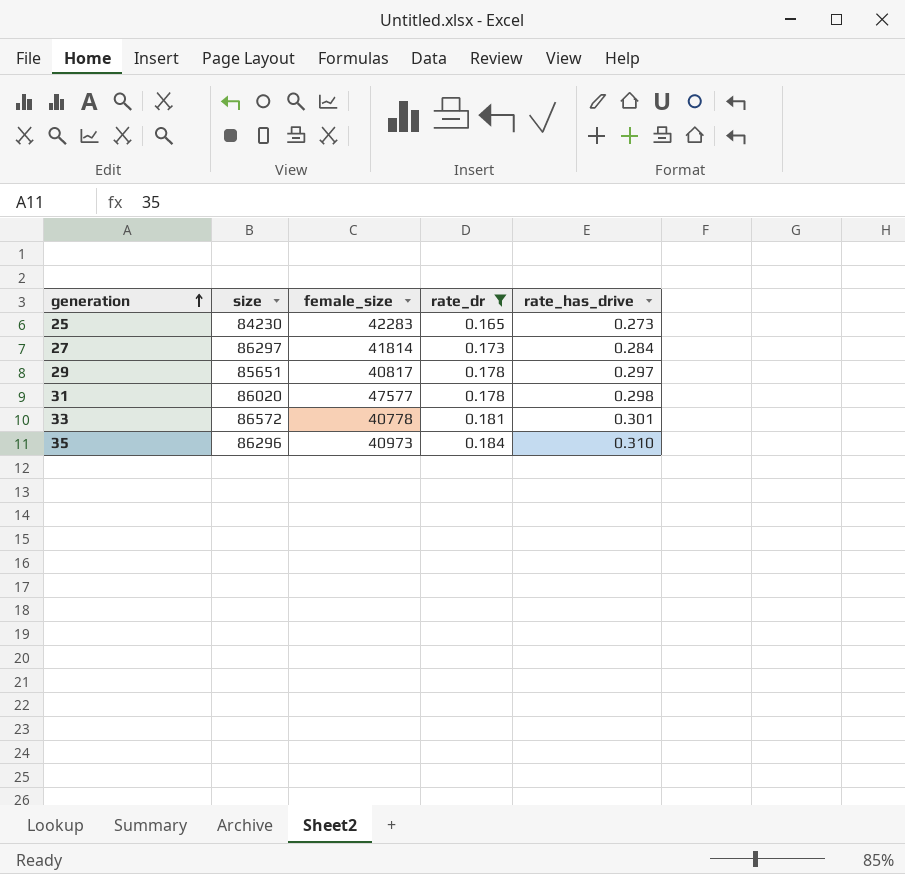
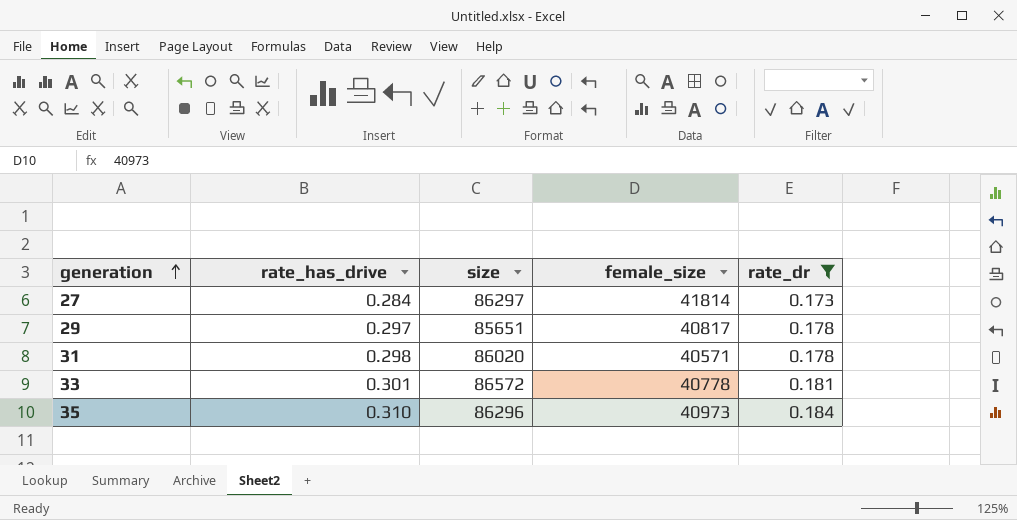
column rate_has_drive | position: 5 -> 2
row 25: 84230 | 42283 | 0.165 | 0.273 -> none
31 | female_size: 47577 -> 40571

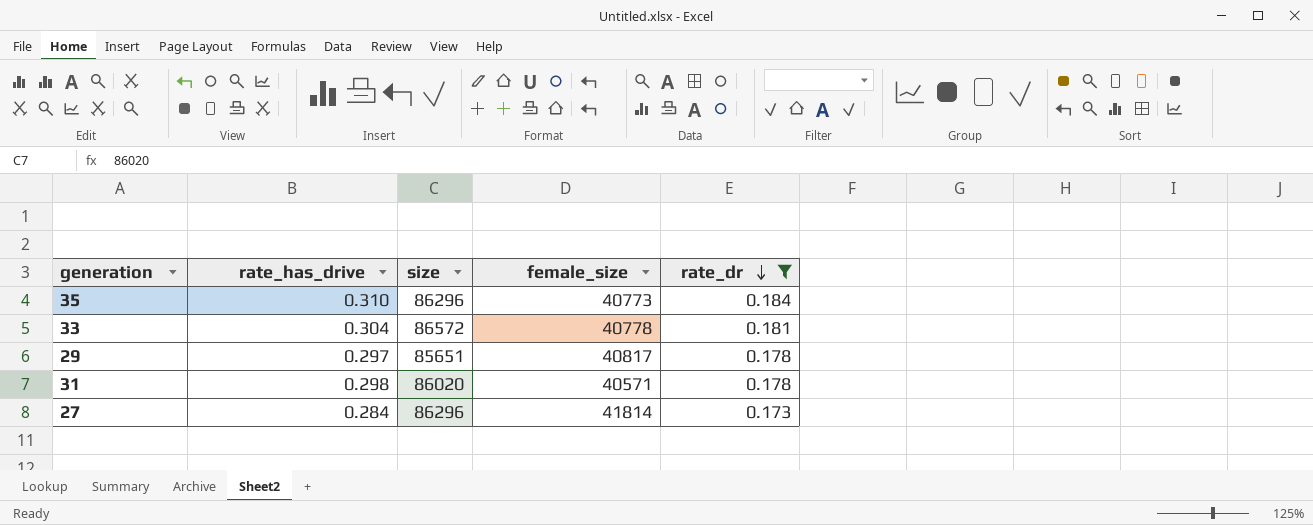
row order: generation ascending -> rate_dr descending
35 | female_size: 40973 -> 40773
33 | rate_has_drive: 0.301 -> 0.304
27 | size: 86297 -> 86296

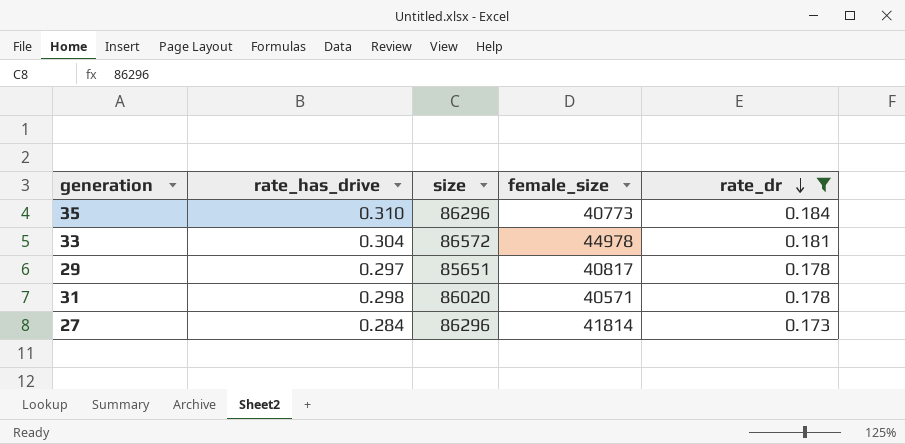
33 | female_size: 40778 -> 44978

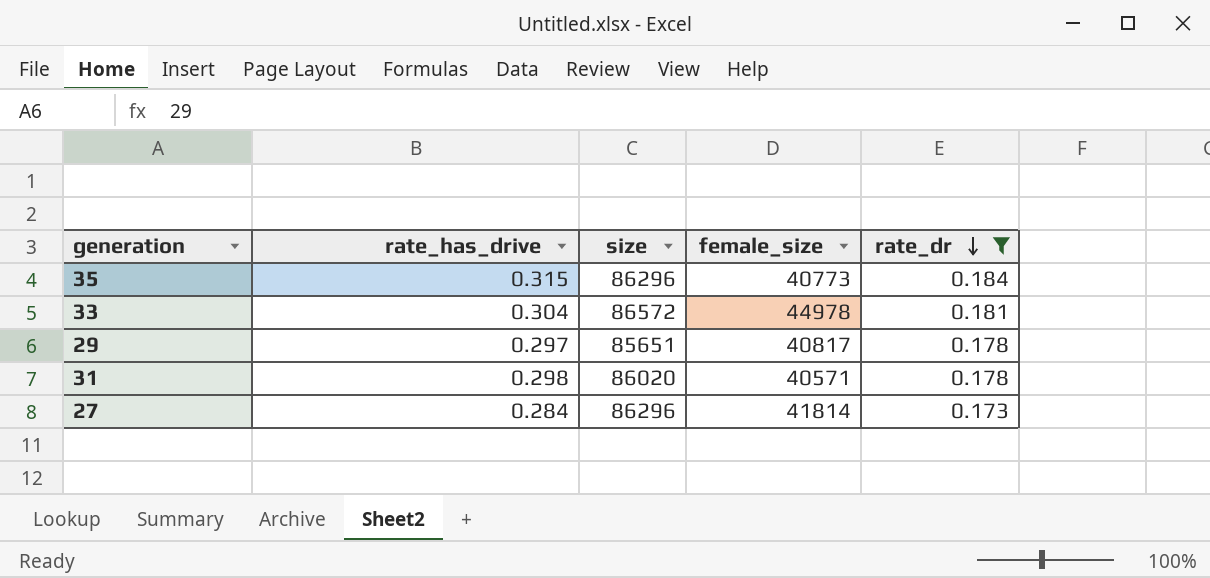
35 | rate_has_drive: 0.310 -> 0.315

